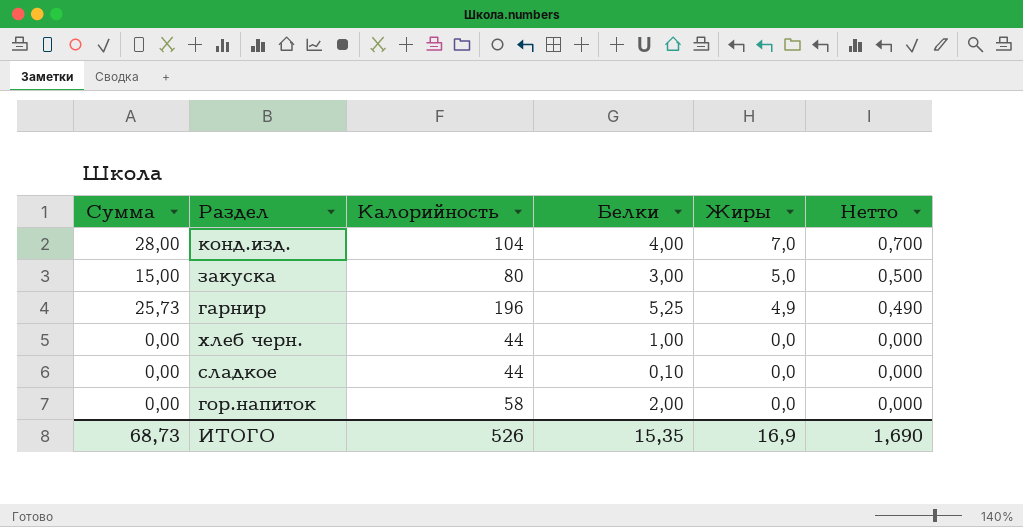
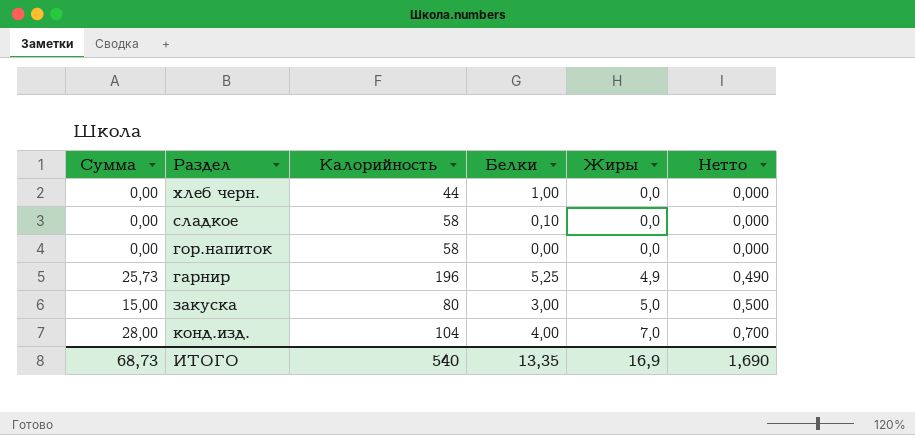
row order: Жиры descending -> Жиры ascending
сладкое | Калорийность: 44 -> 58
гор.напиток | Белки: 2,00 -> 0,00
ИТОГО | Калорийность: 526 -> 540
ИТОГО | Белки: 15,35 -> 13,35

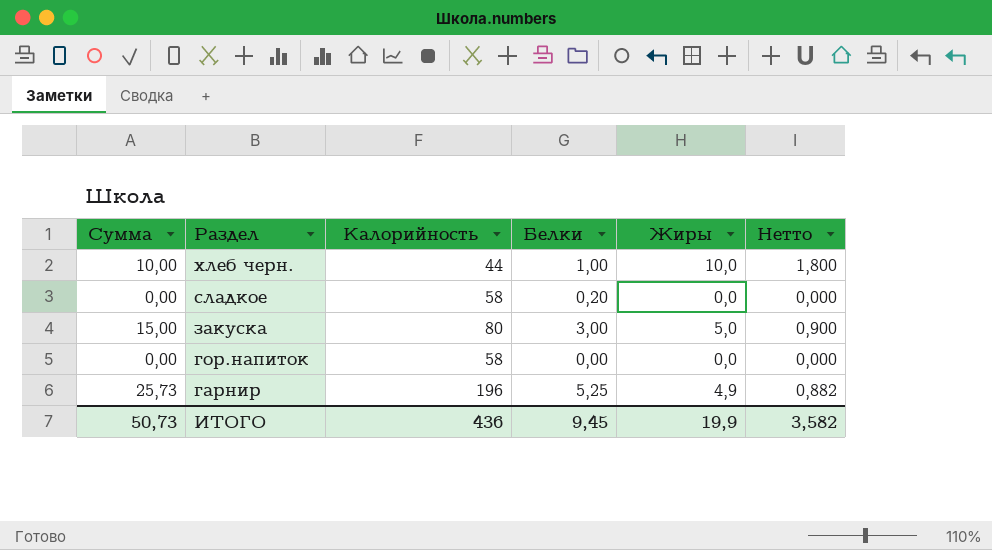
row order: Жиры ascending -> Раздел descending
column Нетто | formula: [Жиры] * 0,1 -> [Жиры] * 0,18
row конд.изд.: 28,00 | 104 | 4,00 | 7,0 | 0,700 -> none
хлеб черн. | Сумма: 0,00 -> 10,00
хлеб черн. | Жиры: 0,0 -> 10,0
сладкое | Белки: 0,10 -> 0,20
ИТОГО | Сумма: 68,73 -> 50,73
ИТОГО | Калорийность: 540 -> 436
ИТОГО | Белки: 13,35 -> 9,45
ИТОГО | Жиры: 16,9 -> 19,9
ИТОГО | Нетто: 1,690 -> 3,582

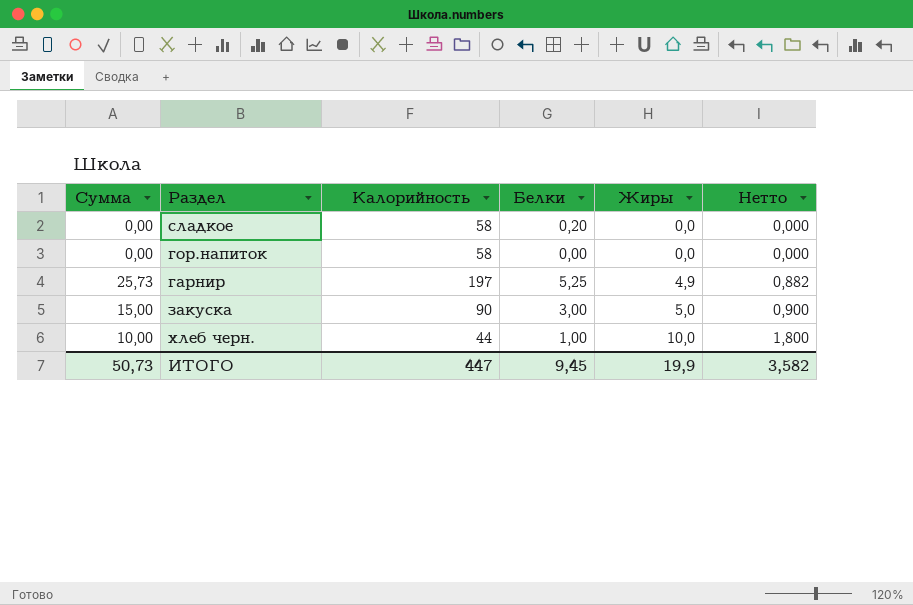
row order: Раздел descending -> Жиры ascending
гарнир | Калорийность: 196 -> 197
закуска | Калорийность: 80 -> 90
ИТОГО | Калорийность: 436 -> 447

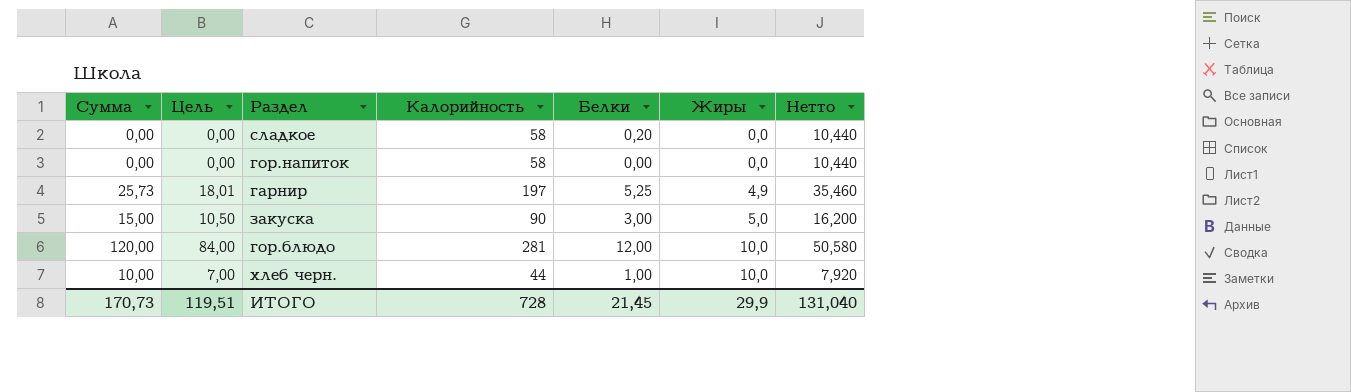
column Цель | formula: none -> [Сумма] * 0,7
column Нетто | formula: [Жиры] * 0,18 -> [Калорийность] * 0,18
row гор.блюдо: none -> 120,00 | 84,00 | 281 | 12,00 | 10,0 | 50,580
ИТОГО | Сумма: 50,73 -> 170,73
ИТОГО | Калорийность: 447 -> 728
ИТОГО | Белки: 9,45 -> 21,45
ИТОГО | Жиры: 19,9 -> 29,9
ИТОГО | Нетто: 3,582 -> 131,040

